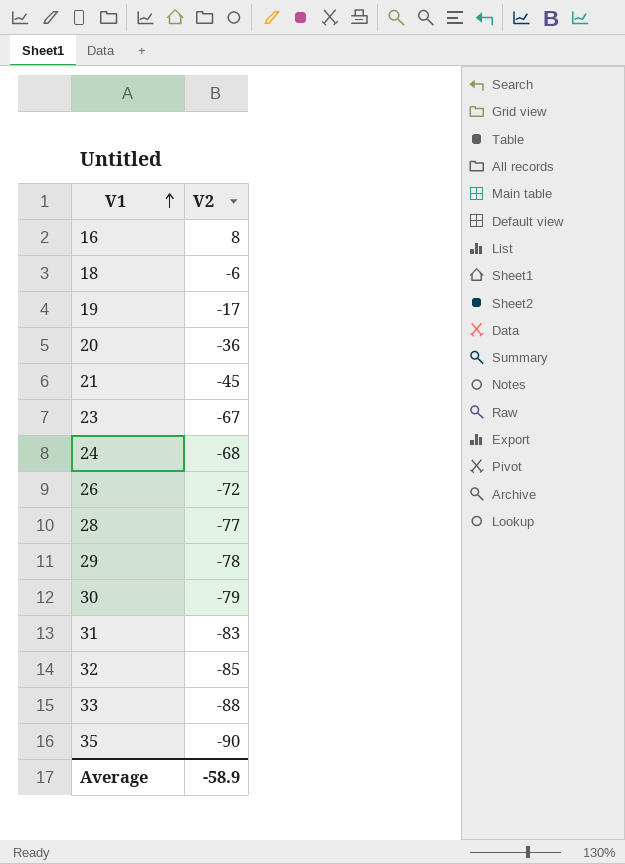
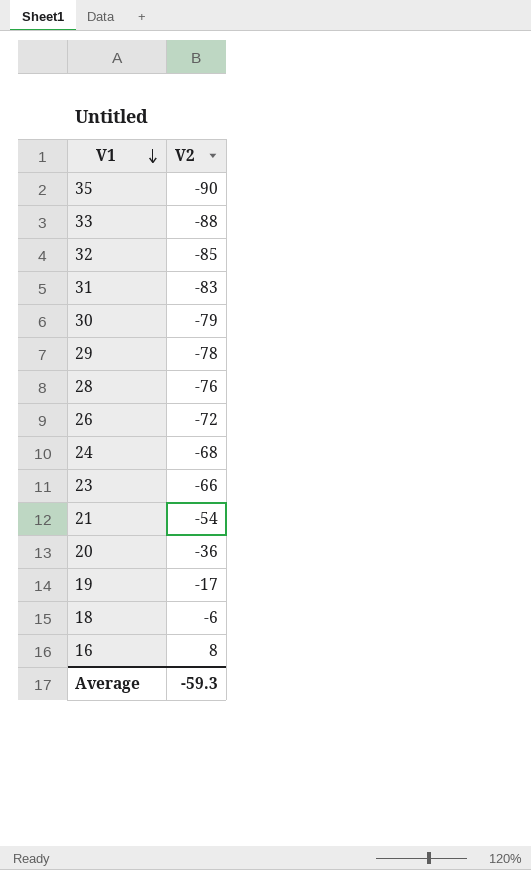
row order: V1 ascending -> V1 descending
28 | V2: -77 -> -76
23 | V2: -67 -> -66
21 | V2: -45 -> -54
Average | V2: -58.9 -> -59.3

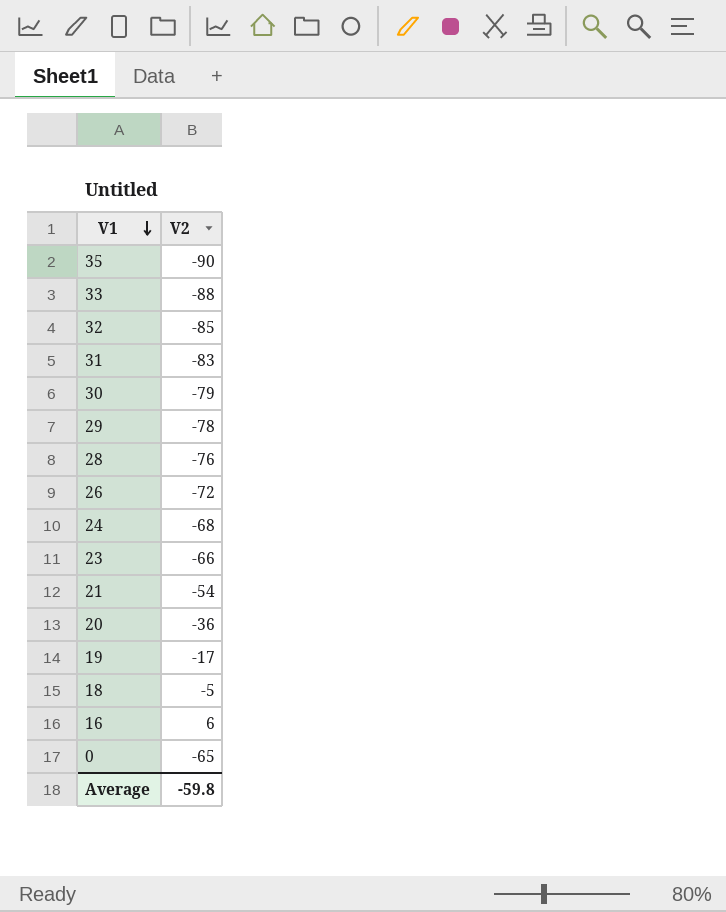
18 | V2: -6 -> -5
16 | V2: 8 -> 6
row 0: none -> -65
Average | V2: -59.3 -> -59.8

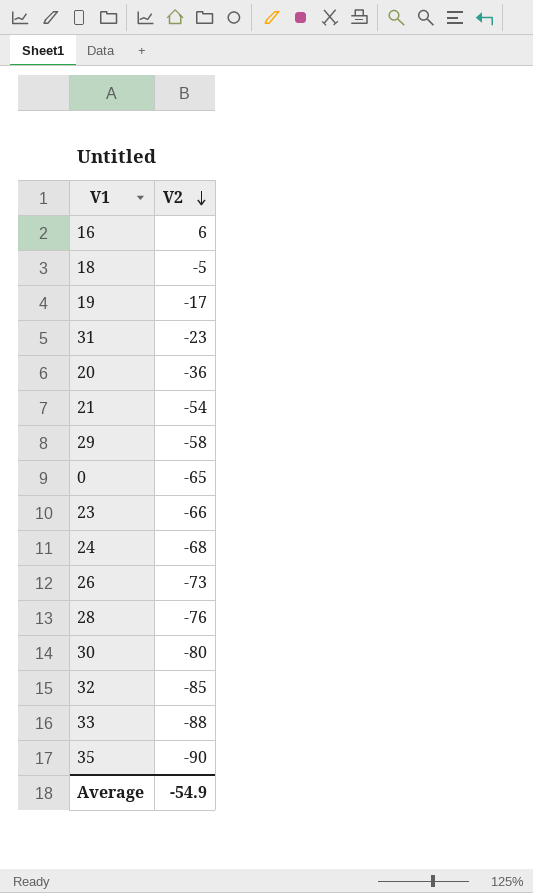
row order: V1 descending -> V2 descending
31 | V2: -83 -> -23
29 | V2: -78 -> -58
26 | V2: -72 -> -73
30 | V2: -79 -> -80
Average | V2: -59.8 -> -54.9

